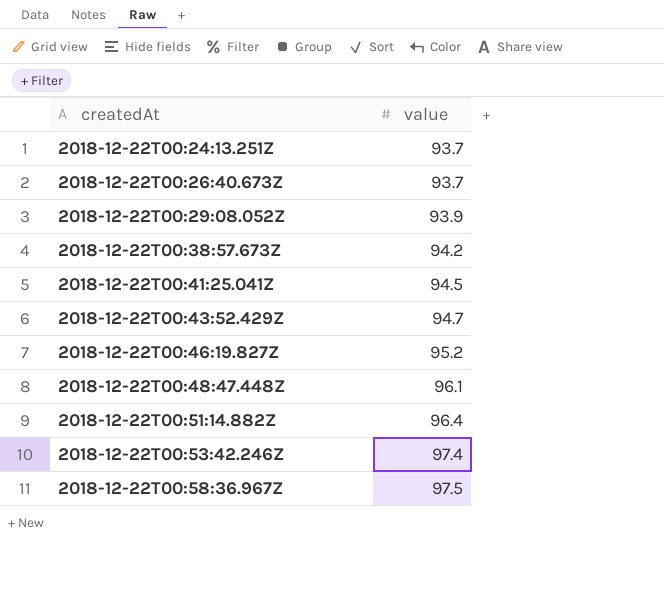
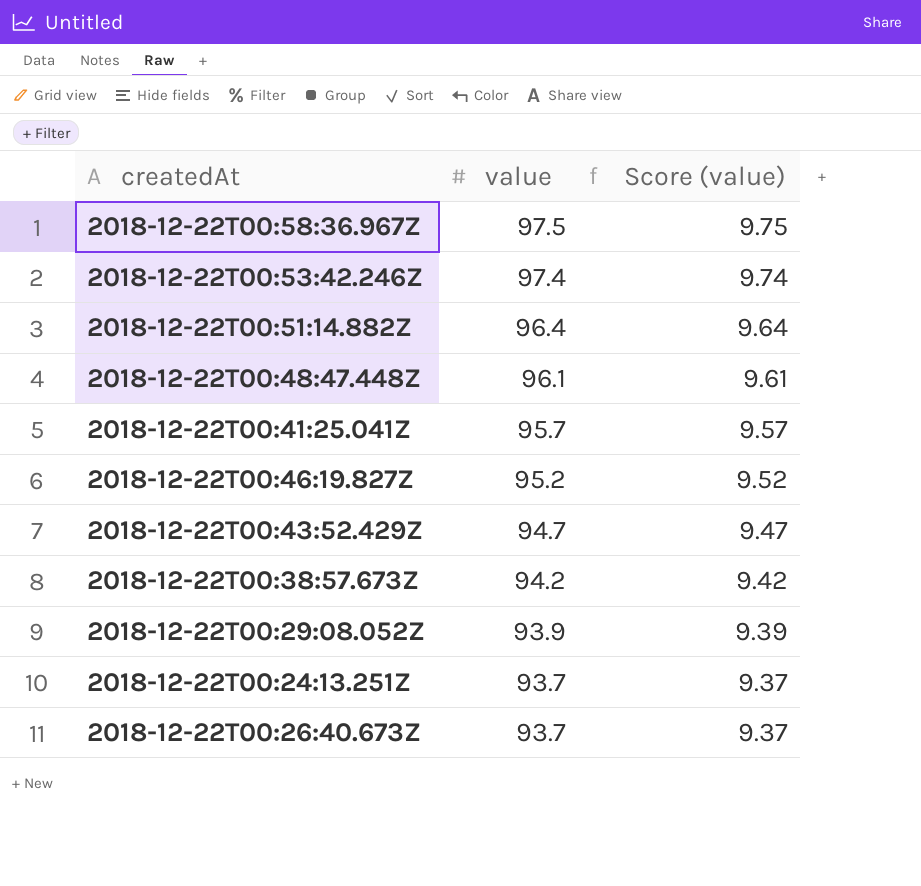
row order: createdAt ascending -> value descending
column Score (value) | formula: none -> [value] * 0.1
2018-12-22T00:41:25.041Z | value: 94.5 -> 95.7

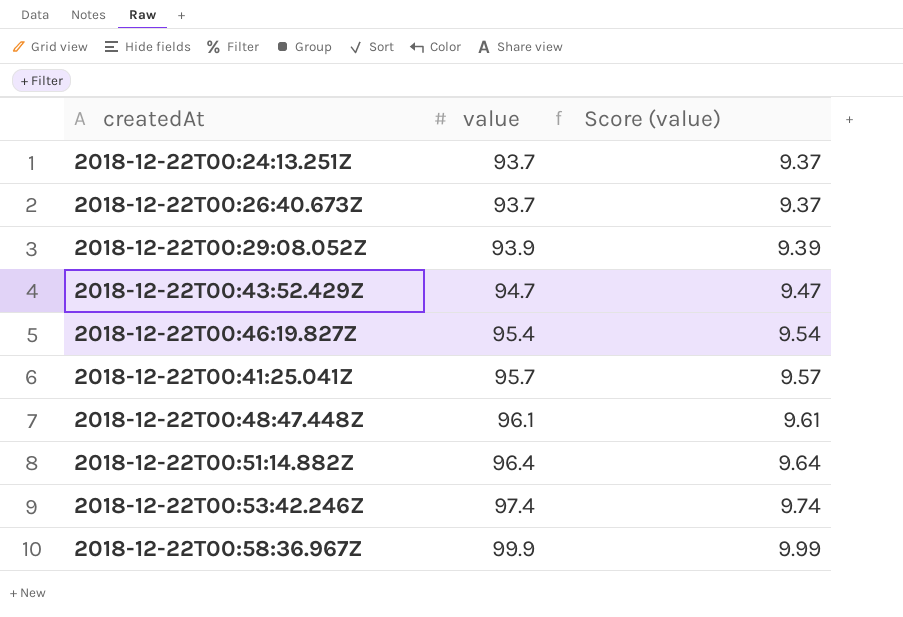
row order: value descending -> value ascending
row 2018-12-22T00:38:57.673Z: 94.2 | 9.42 -> none
2018-12-22T00:46:19.827Z | value: 95.2 -> 95.4
2018-12-22T00:46:19.827Z | Score (value): 9.52 -> 9.54
2018-12-22T00:58:36.967Z | value: 97.5 -> 99.9
2018-12-22T00:58:36.967Z | Score (value): 9.75 -> 9.99

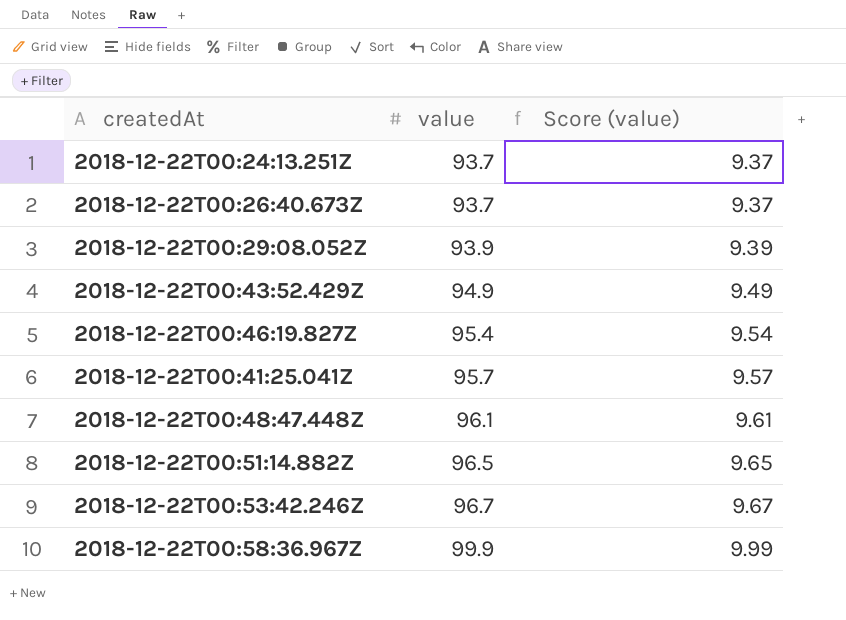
2018-12-22T00:43:52.429Z | value: 94.7 -> 94.9
2018-12-22T00:43:52.429Z | Score (value): 9.47 -> 9.49
2018-12-22T00:51:14.882Z | value: 96.4 -> 96.5
2018-12-22T00:51:14.882Z | Score (value): 9.64 -> 9.65
2018-12-22T00:53:42.246Z | value: 97.4 -> 96.7
2018-12-22T00:53:42.246Z | Score (value): 9.74 -> 9.67

